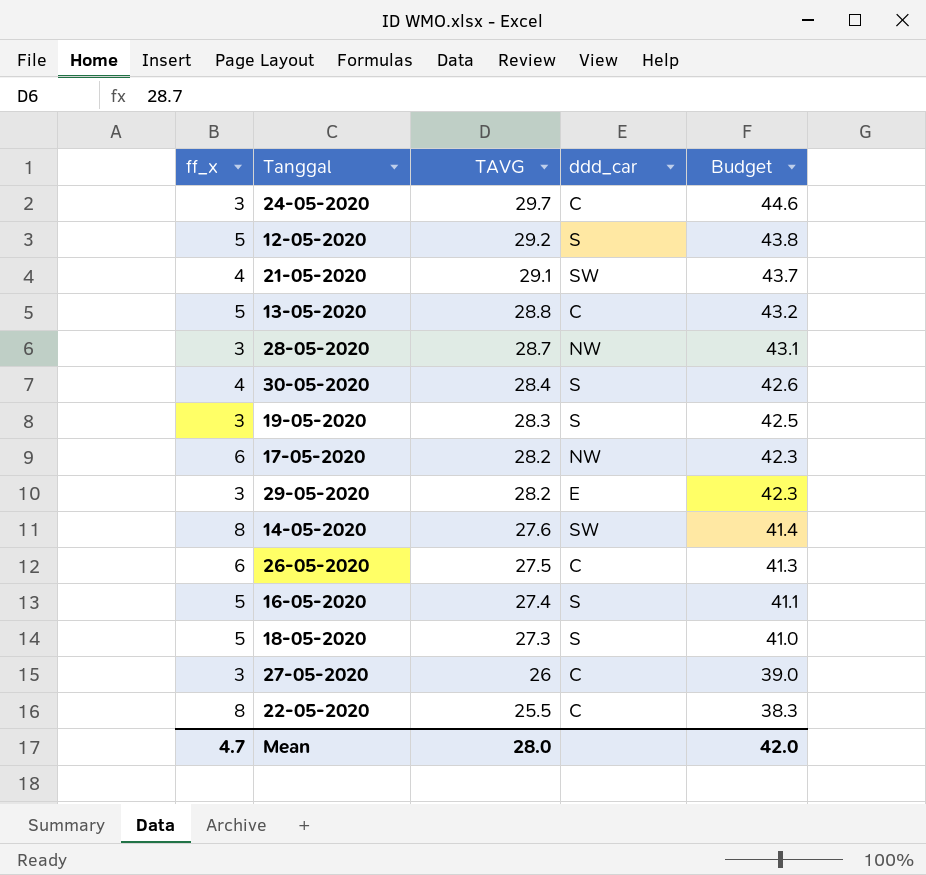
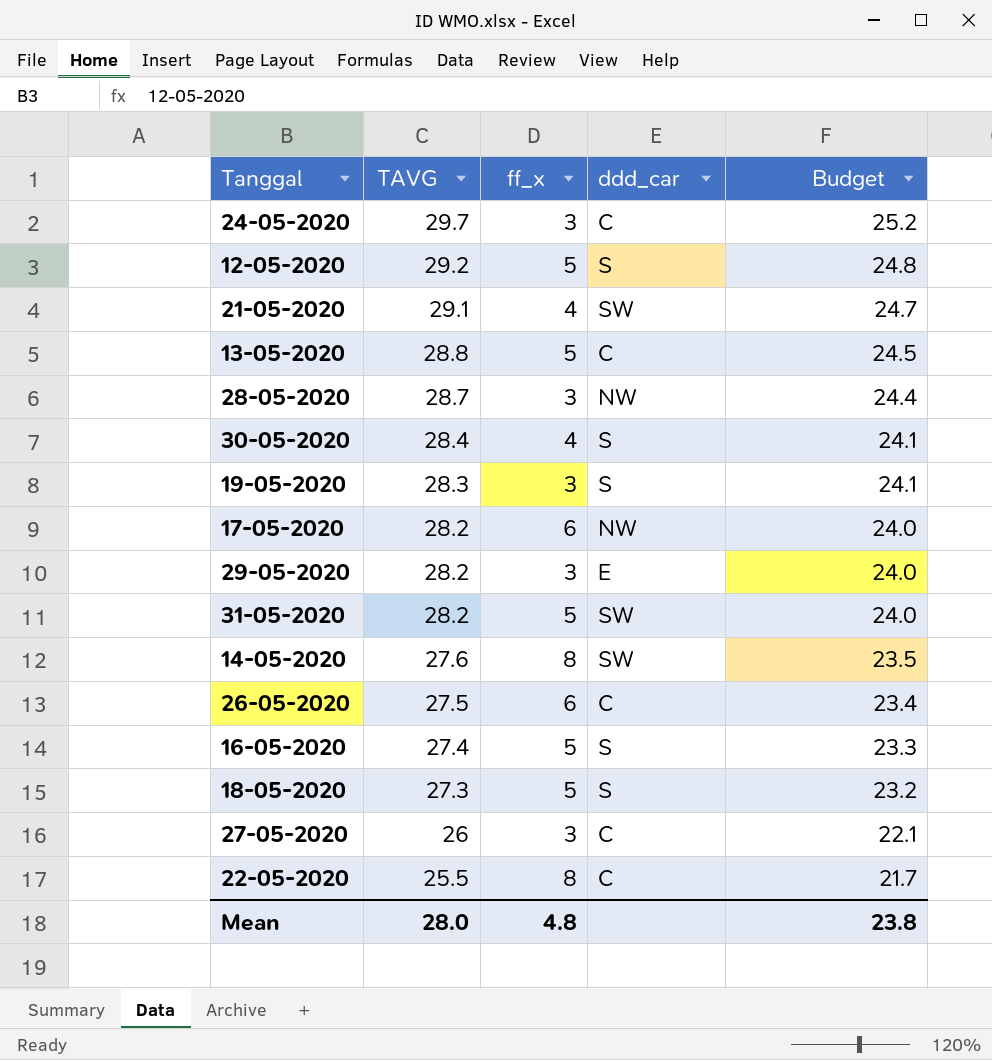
column ff_x | position: 1 -> 3
column Budget | formula: [TAVG] * 1.5 -> [TAVG] * 0.85
row 31-05-2020: none -> 28.2 | 5 | SW | 24.0
Mean | ff_x: 4.7 -> 4.8
Mean | Budget: 42.0 -> 23.8

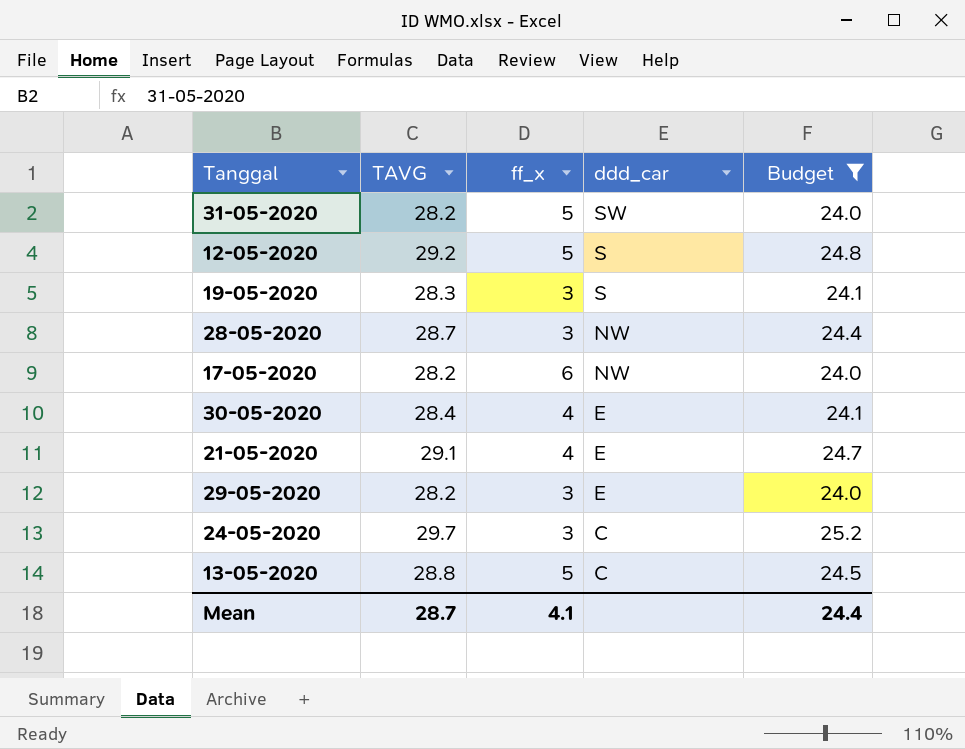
filter: none -> Budget >= 24.0
row order: TAVG descending -> ddd_car descending
30-05-2020 | ddd_car: S -> E
21-05-2020 | ddd_car: SW -> E
Mean | TAVG: 28.0 -> 28.7
Mean | ff_x: 4.8 -> 4.1
Mean | Budget: 23.8 -> 24.4

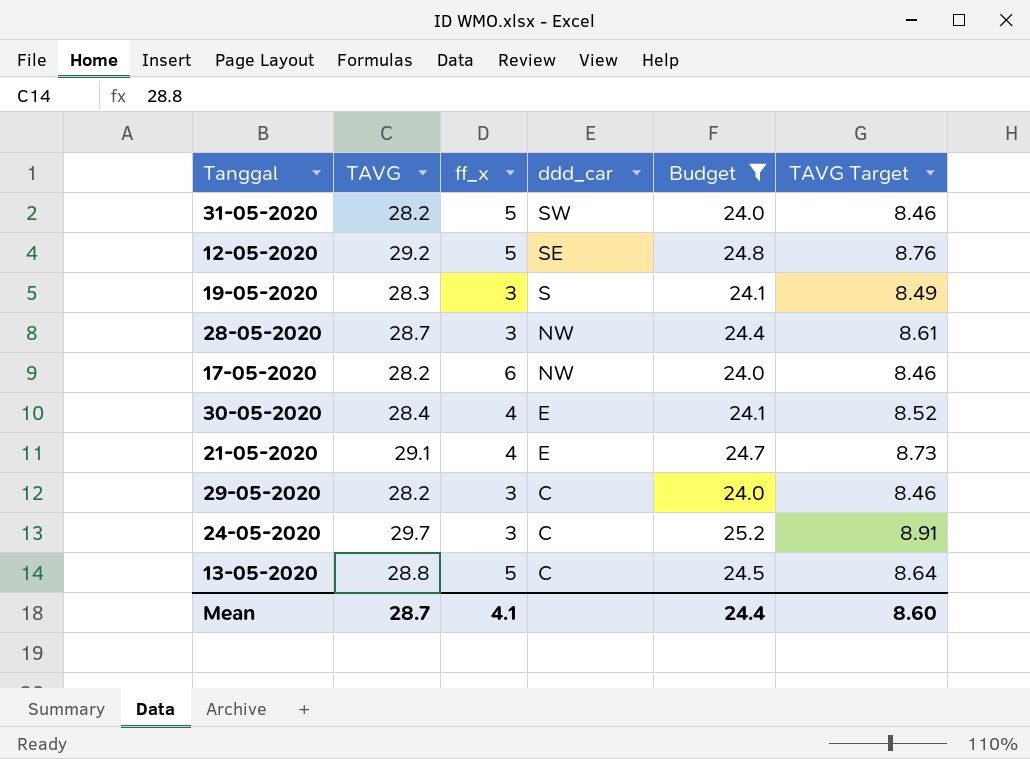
column TAVG Target | formula: none -> [TAVG] * 0.3
12-05-2020 | ddd_car: S -> SE
29-05-2020 | ddd_car: E -> C

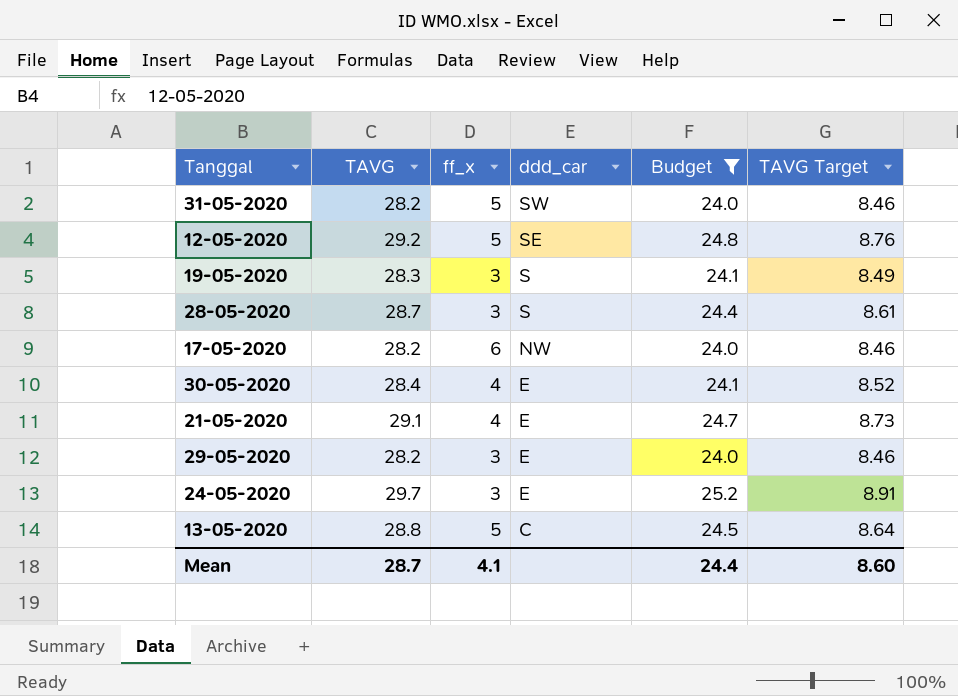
28-05-2020 | ddd_car: NW -> S
29-05-2020 | ddd_car: C -> E
24-05-2020 | ddd_car: C -> E

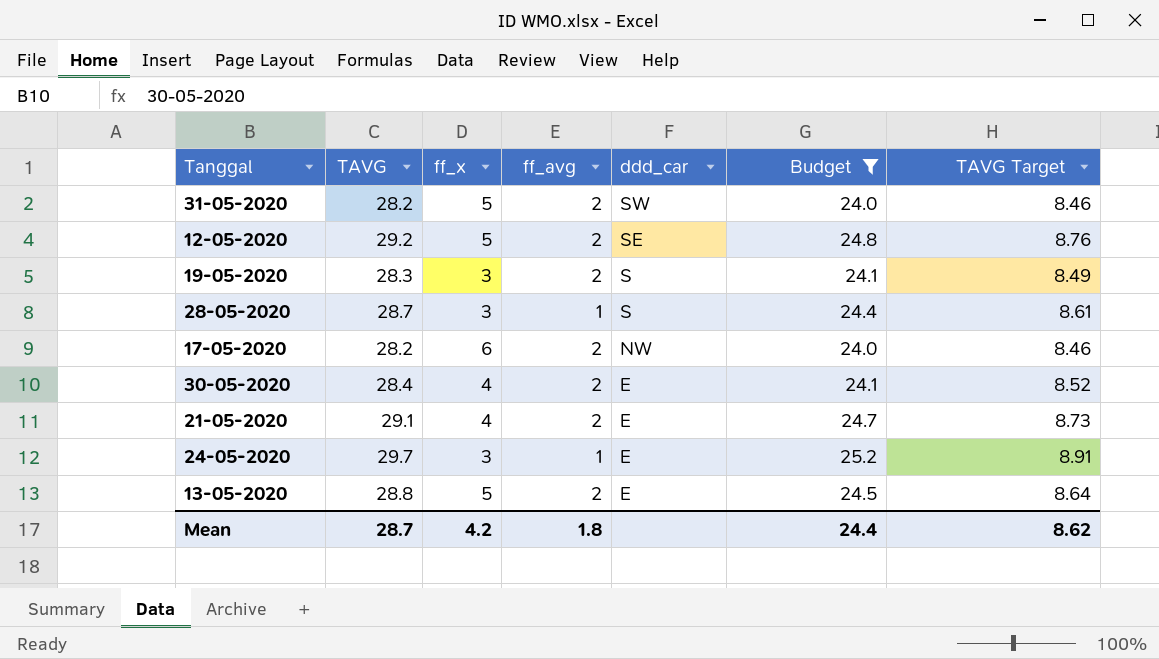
column ff_avg | position: none -> 4
row 29-05-2020: 28.2 | 3 | E | 24.0 | 8.46 -> none
13-05-2020 | ddd_car: C -> E
Mean | ff_x: 4.1 -> 4.2
Mean | TAVG Target: 8.60 -> 8.62

